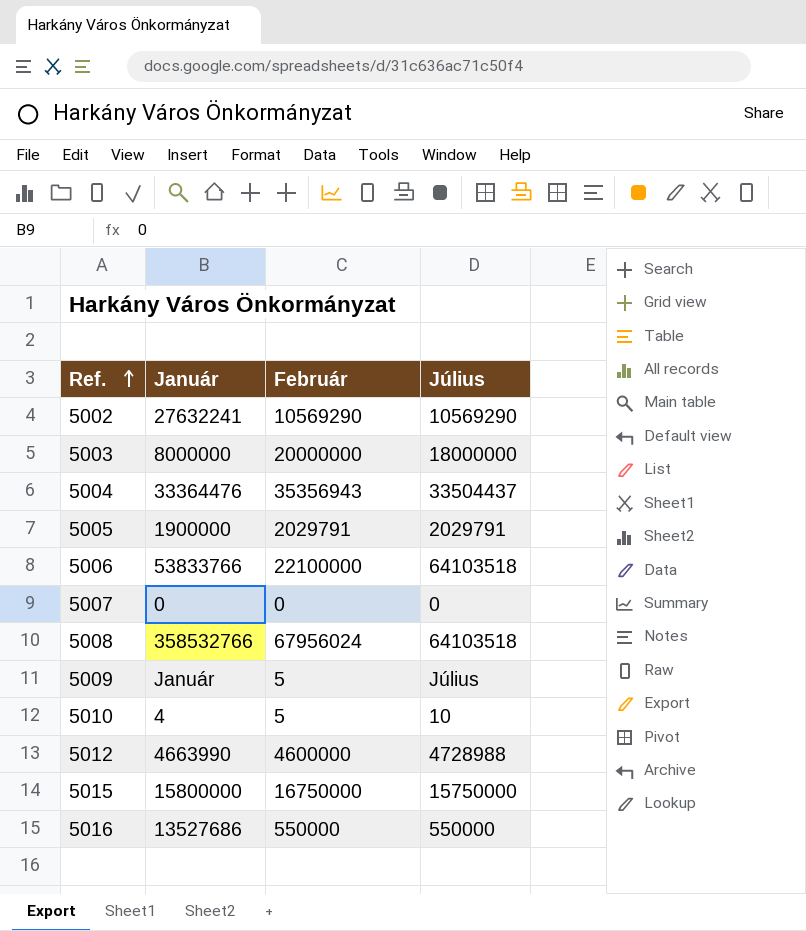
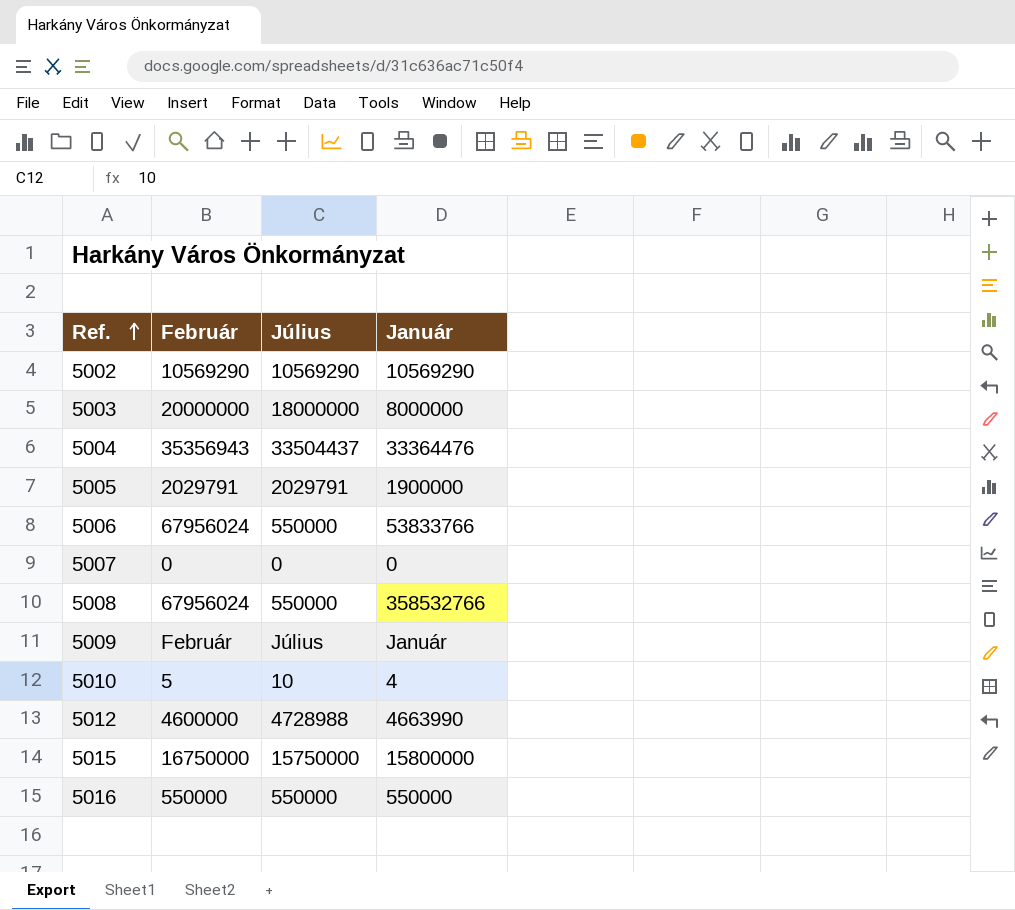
column Január | position: 2 -> 4
5002 | Január: 27632241 -> 10569290
5006 | Február: 22100000 -> 67956024
5006 | Július: 64103518 -> 550000
5008 | Július: 64103518 -> 550000
5009 | Február: 5 -> Február
5016 | Január: 13527686 -> 550000

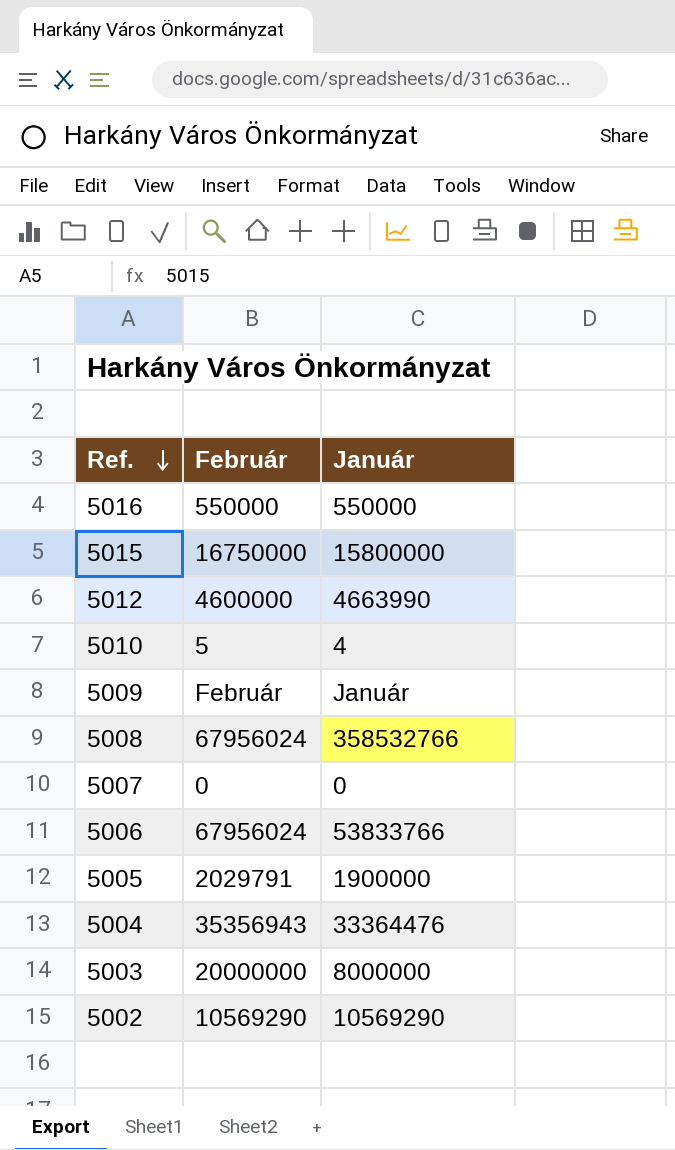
row order: Ref. ascending -> Ref. descending
column Július | position: 3 -> none

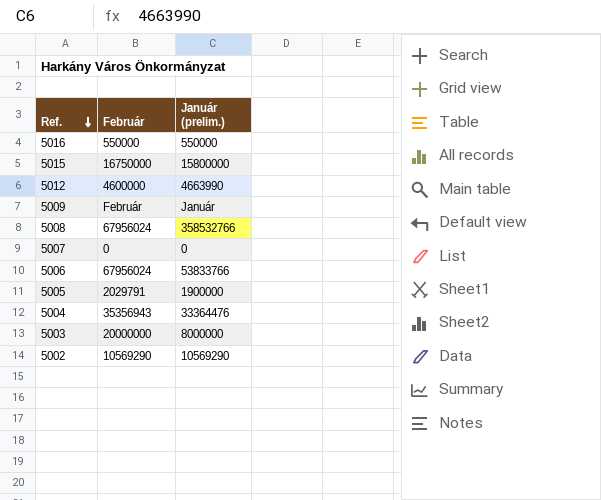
column name: Január -> Január (prelim.)
row 5010: 5 | 4 -> none

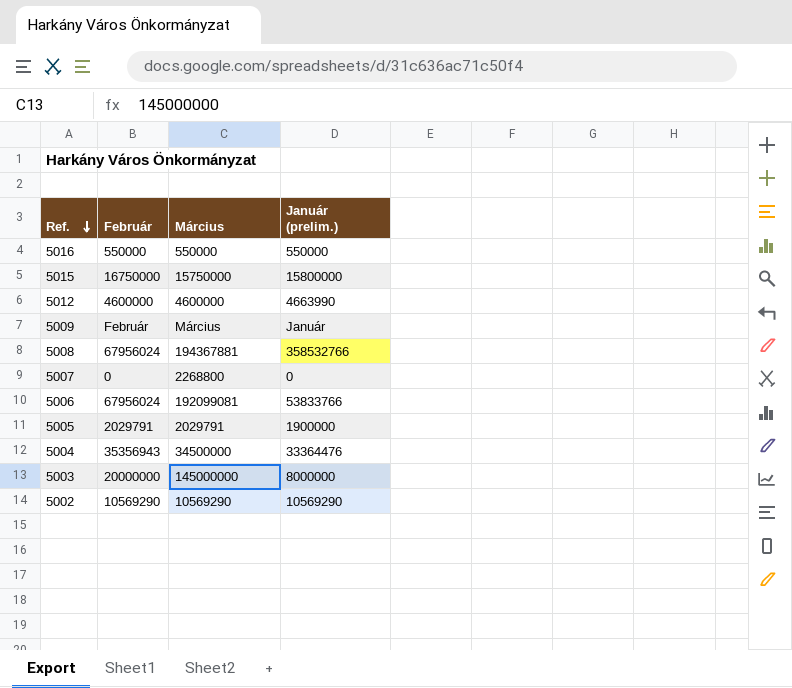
column Március | position: none -> 3

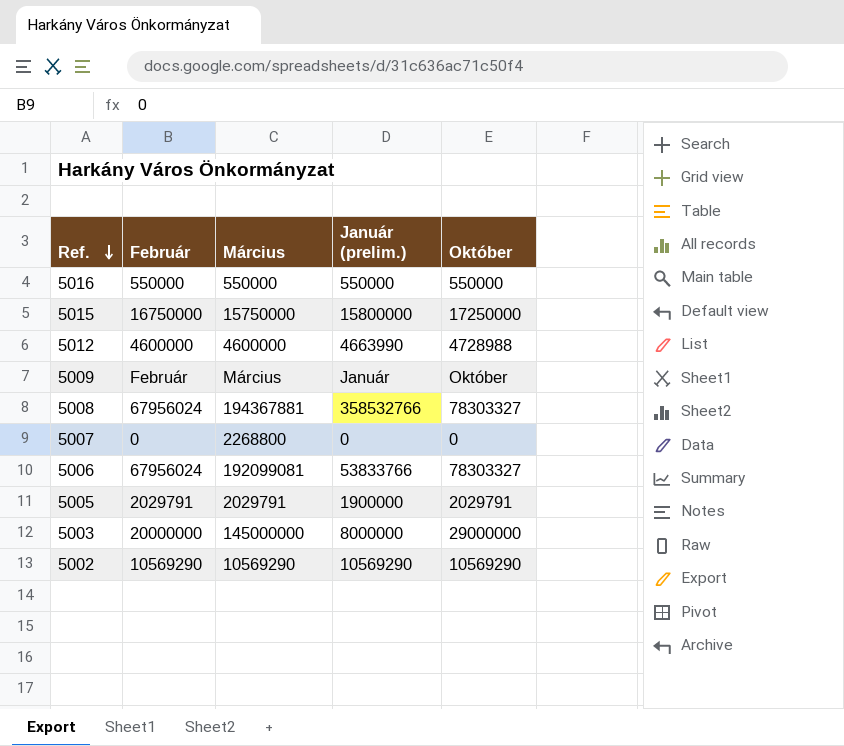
column Október | position: none -> 5
row 5004: 35356943 | 34500000 | 33364476 -> none

